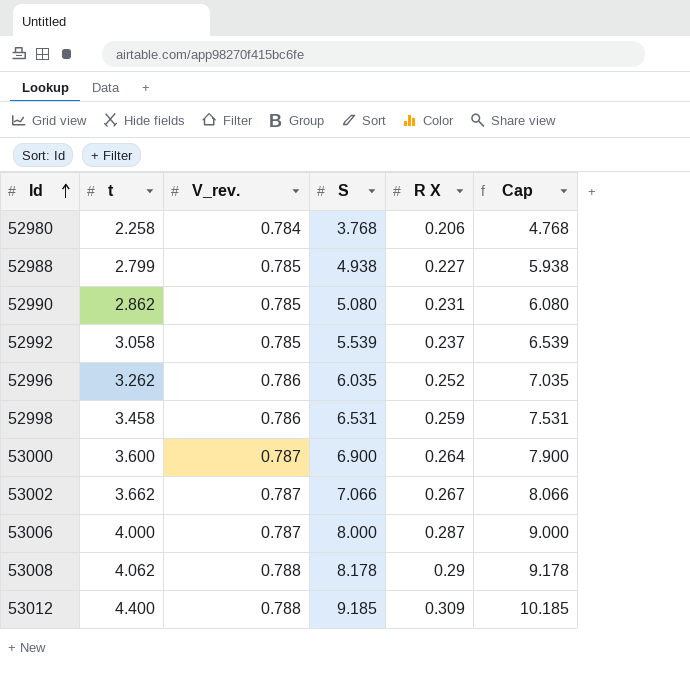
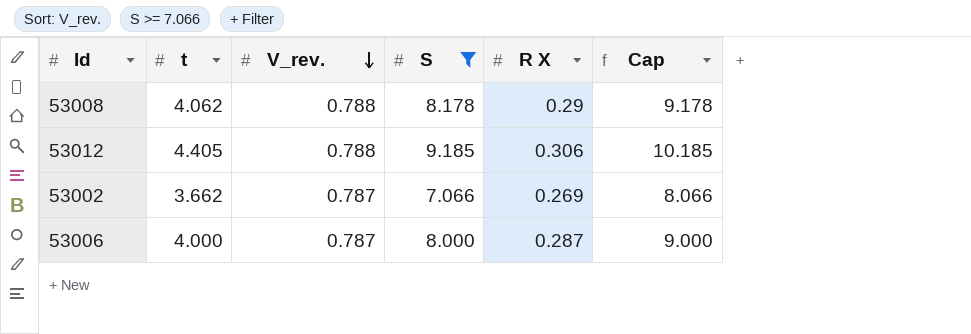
filter: none -> S >= 7.066
row order: Id ascending -> V_rev. descending
53012 | t: 4.400 -> 4.405
53012 | R X: 0.309 -> 0.306
53002 | R X: 0.267 -> 0.269

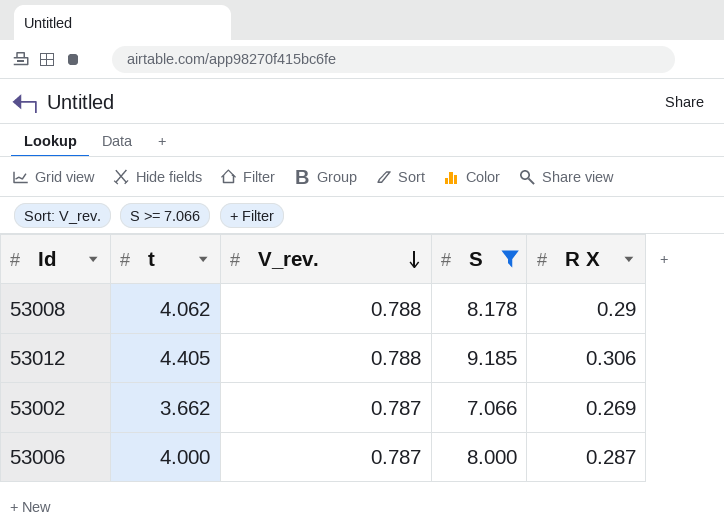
column Cap | formula: [S] + 1 -> none

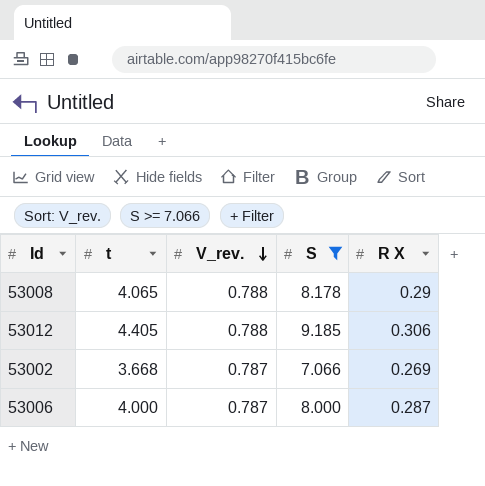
53008 | t: 4.062 -> 4.065
53002 | t: 3.662 -> 3.668

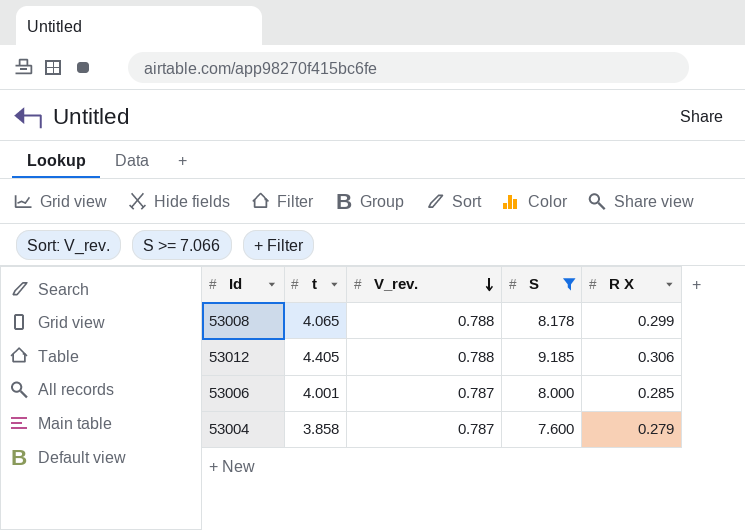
row 53002: 3.668 | 0.787 | 7.066 | 0.269 -> none
53008 | R X: 0.29 -> 0.299
53006 | t: 4.000 -> 4.001
53006 | R X: 0.287 -> 0.285
row 53004: none -> 3.858 | 0.787 | 7.600 | 0.279

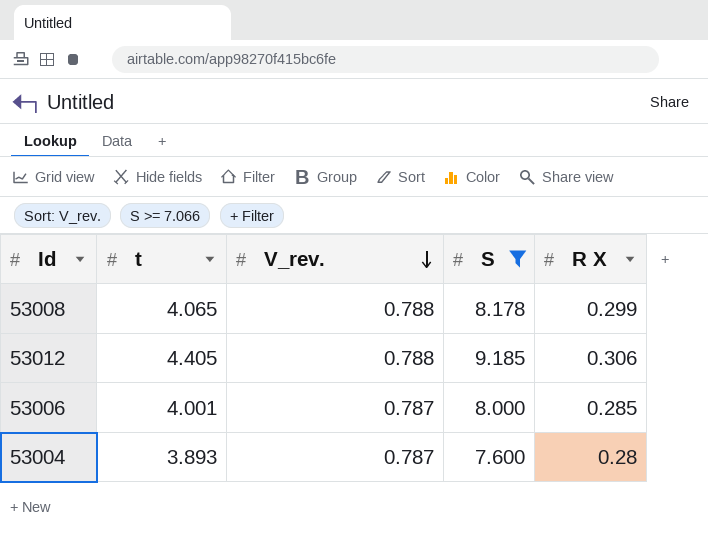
53004 | t: 3.858 -> 3.893
53004 | R X: 0.279 -> 0.28

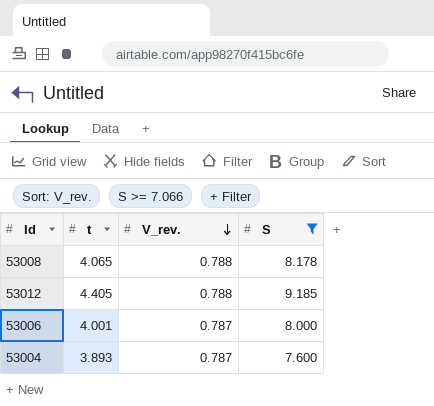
column R X | position: 5 -> none

